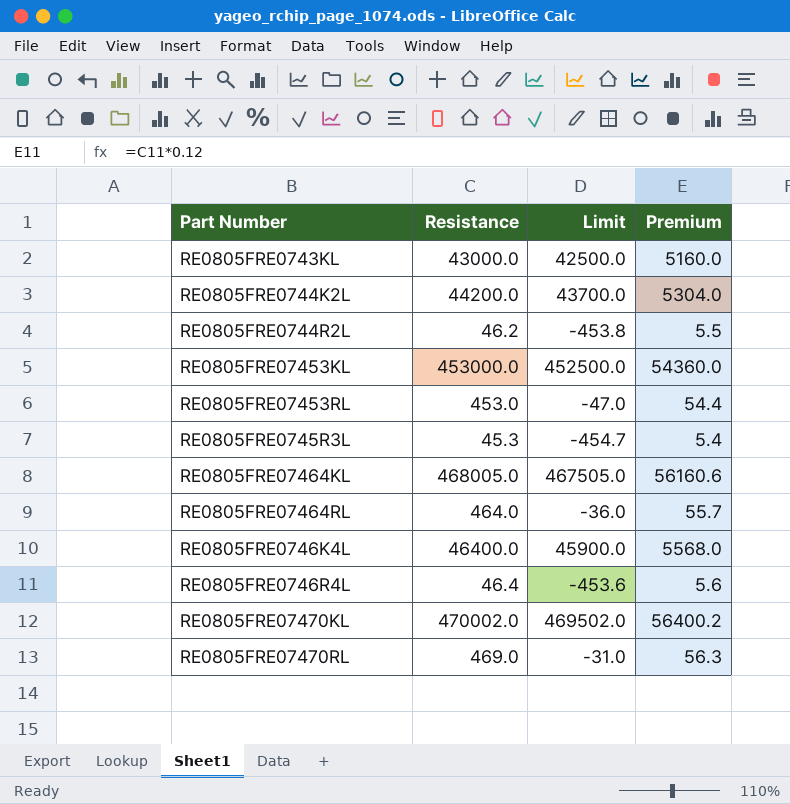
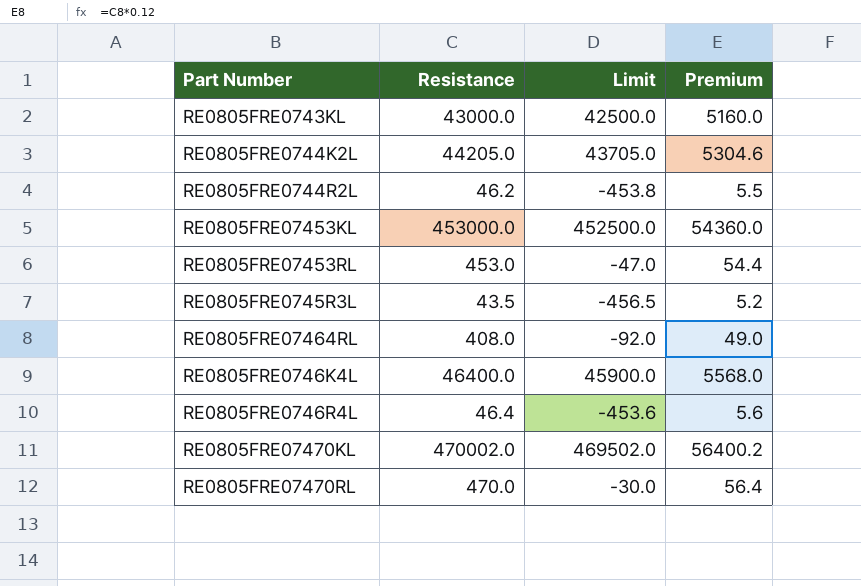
row RE0805FRE07464KL: 468005.0 | 467505.0 | 56160.6 -> none
RE0805FRE0744K2L | Resistance: 44200.0 -> 44205.0
RE0805FRE0744K2L | Limit: 43700.0 -> 43705.0
RE0805FRE0744K2L | Premium: 5304.0 -> 5304.6
RE0805FRE0745R3L | Resistance: 45.3 -> 43.5
RE0805FRE0745R3L | Limit: -454.7 -> -456.5
RE0805FRE0745R3L | Premium: 5.4 -> 5.2
RE0805FRE07464RL | Resistance: 464.0 -> 408.0
RE0805FRE07464RL | Limit: -36.0 -> -92.0
RE0805FRE07464RL | Premium: 55.7 -> 49.0
RE0805FRE07470RL | Resistance: 469.0 -> 470.0
RE0805FRE07470RL | Limit: -31.0 -> -30.0
RE0805FRE07470RL | Premium: 56.3 -> 56.4

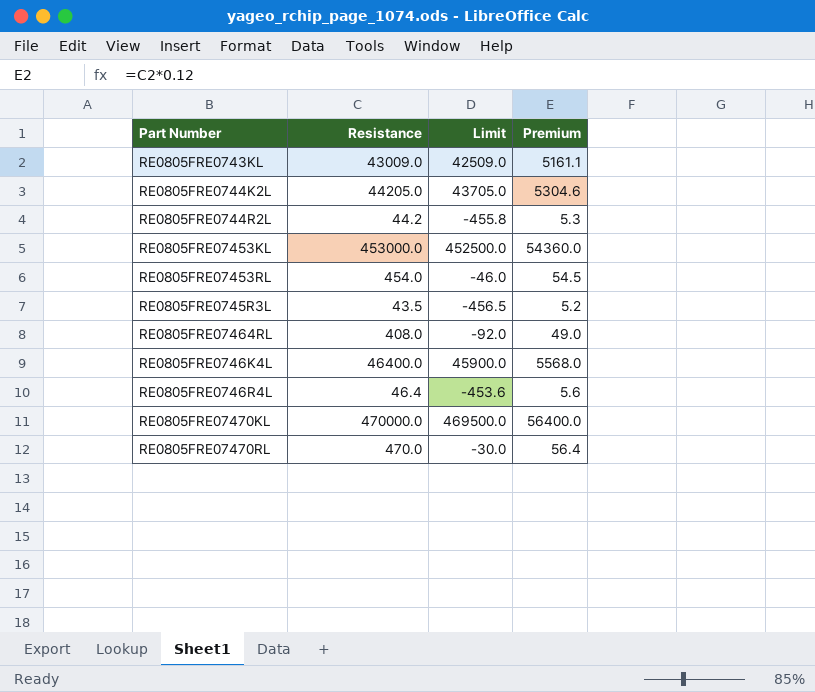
RE0805FRE0743KL | Resistance: 43000.0 -> 43009.0
RE0805FRE0743KL | Limit: 42500.0 -> 42509.0
RE0805FRE0743KL | Premium: 5160.0 -> 5161.1
RE0805FRE0744R2L | Resistance: 46.2 -> 44.2
RE0805FRE0744R2L | Limit: -453.8 -> -455.8
RE0805FRE0744R2L | Premium: 5.5 -> 5.3
RE0805FRE07453RL | Resistance: 453.0 -> 454.0
RE0805FRE07453RL | Limit: -47.0 -> -46.0
RE0805FRE07453RL | Premium: 54.4 -> 54.5
RE0805FRE07470KL | Resistance: 470002.0 -> 470000.0
RE0805FRE07470KL | Limit: 469502.0 -> 469500.0
RE0805FRE07470KL | Premium: 56400.2 -> 56400.0

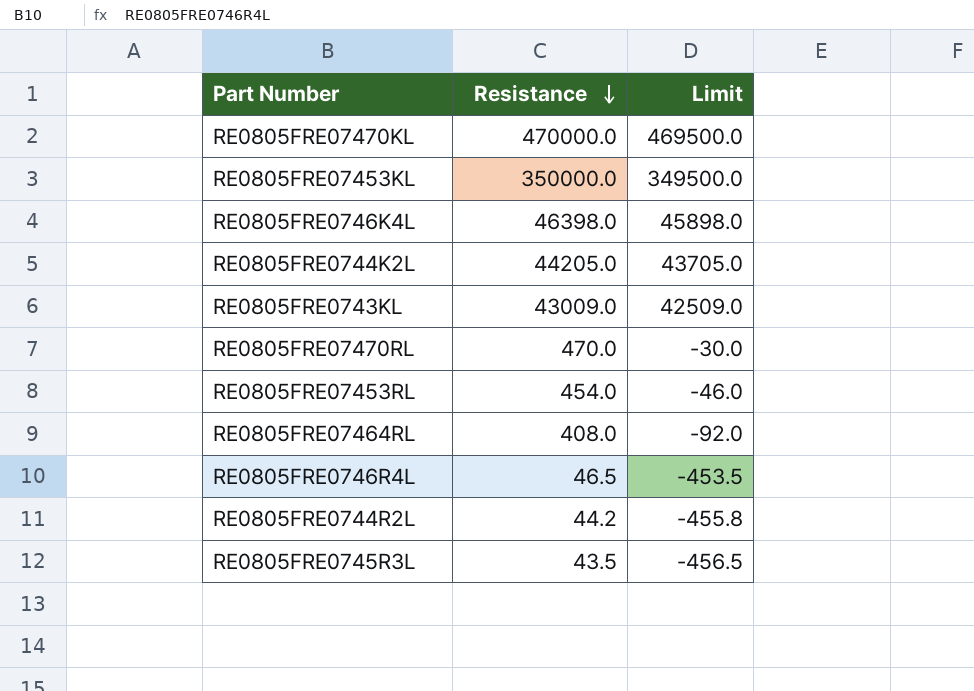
row order: none -> Resistance descending
column Premium | formula: [Resistance] * 0.12 -> none
RE0805FRE07453KL | Resistance: 453000.0 -> 350000.0
RE0805FRE07453KL | Limit: 452500.0 -> 349500.0
RE0805FRE0746K4L | Resistance: 46400.0 -> 46398.0
RE0805FRE0746K4L | Limit: 45900.0 -> 45898.0
RE0805FRE0746R4L | Resistance: 46.4 -> 46.5
RE0805FRE0746R4L | Limit: -453.6 -> -453.5

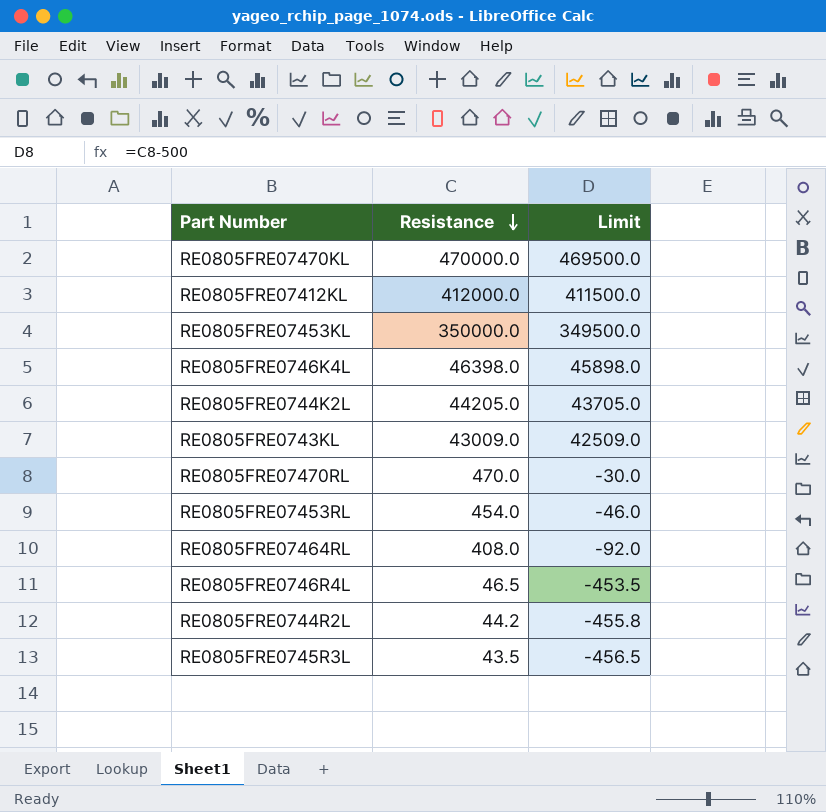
row RE0805FRE07412KL: none -> 412000.0 | 411500.0

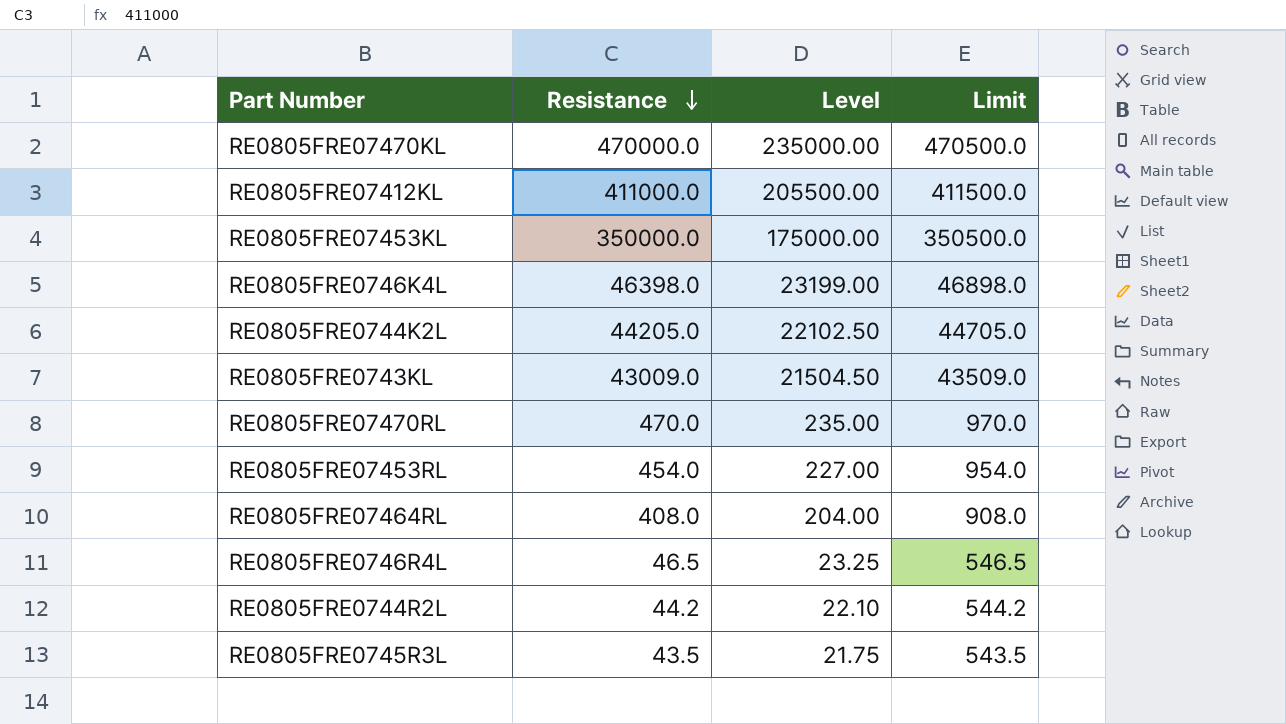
column Level | formula: none -> [Resistance] * 0.5
column Limit | formula: [Resistance] - 500 -> [Resistance] + 500
RE0805FRE07412KL | Resistance: 412000.0 -> 411000.0

